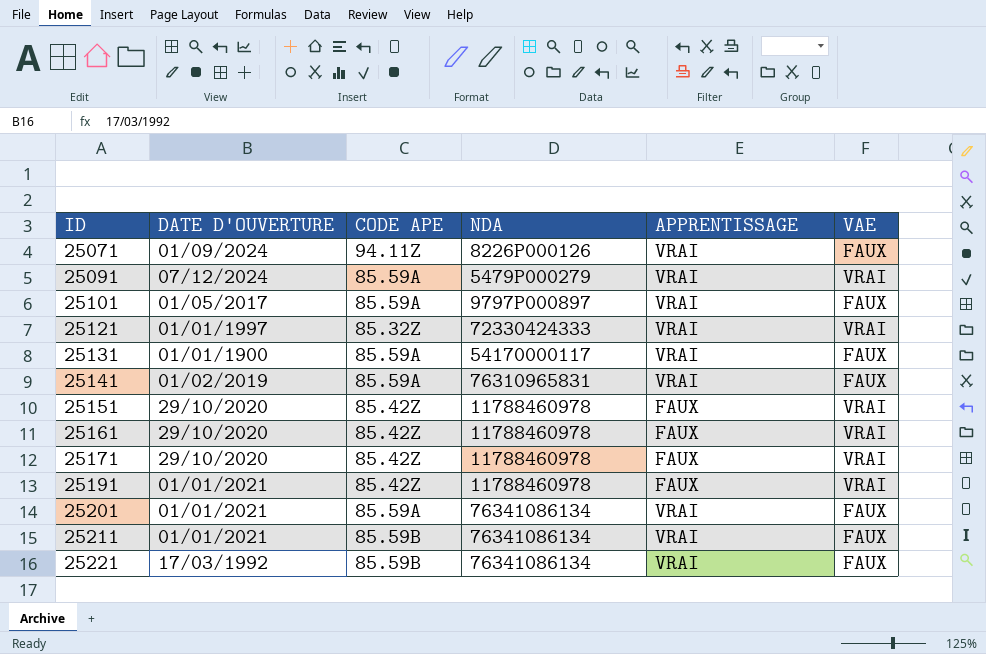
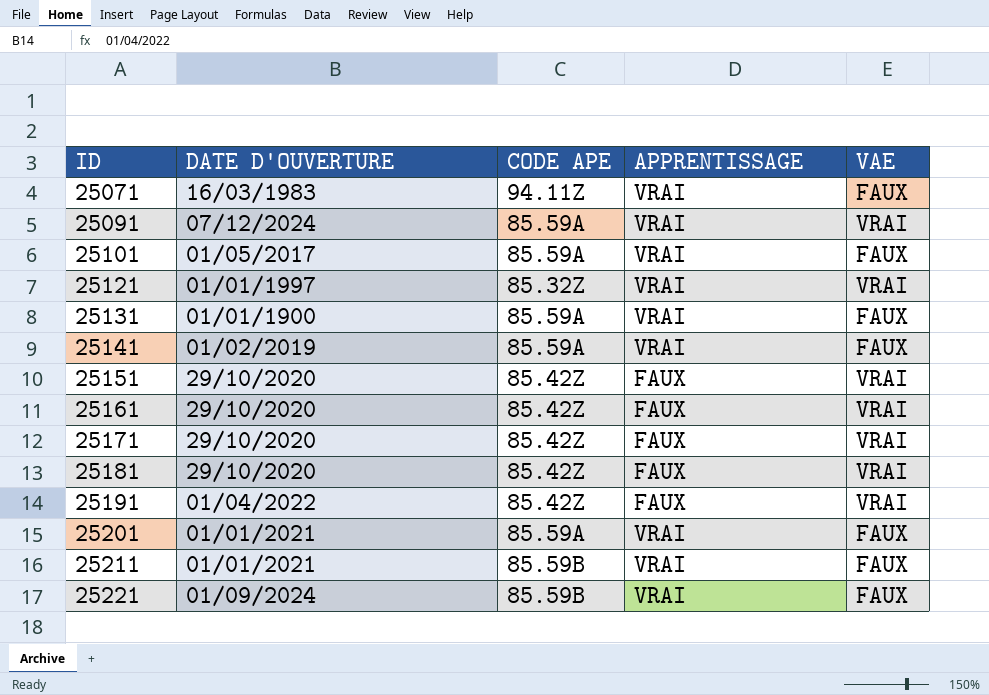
column NDA | position: 4 -> none
25071 | DATE D'OUVERTURE: 01/09/2024 -> 16/03/1983
row 25181: none -> 29/10/2020 | 85.42Z | FAUX | VRAI
25191 | DATE D'OUVERTURE: 01/01/2021 -> 01/04/2022
25221 | DATE D'OUVERTURE: 17/03/1992 -> 01/09/2024

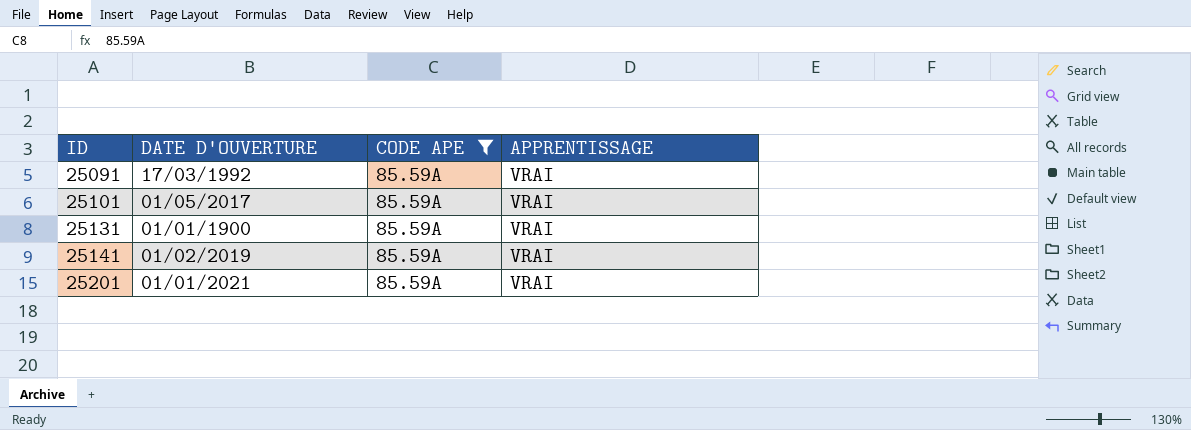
filter: none -> CODE APE = 85.59A
column VAE | position: 5 -> none
25091 | DATE D'OUVERTURE: 07/12/2024 -> 17/03/1992

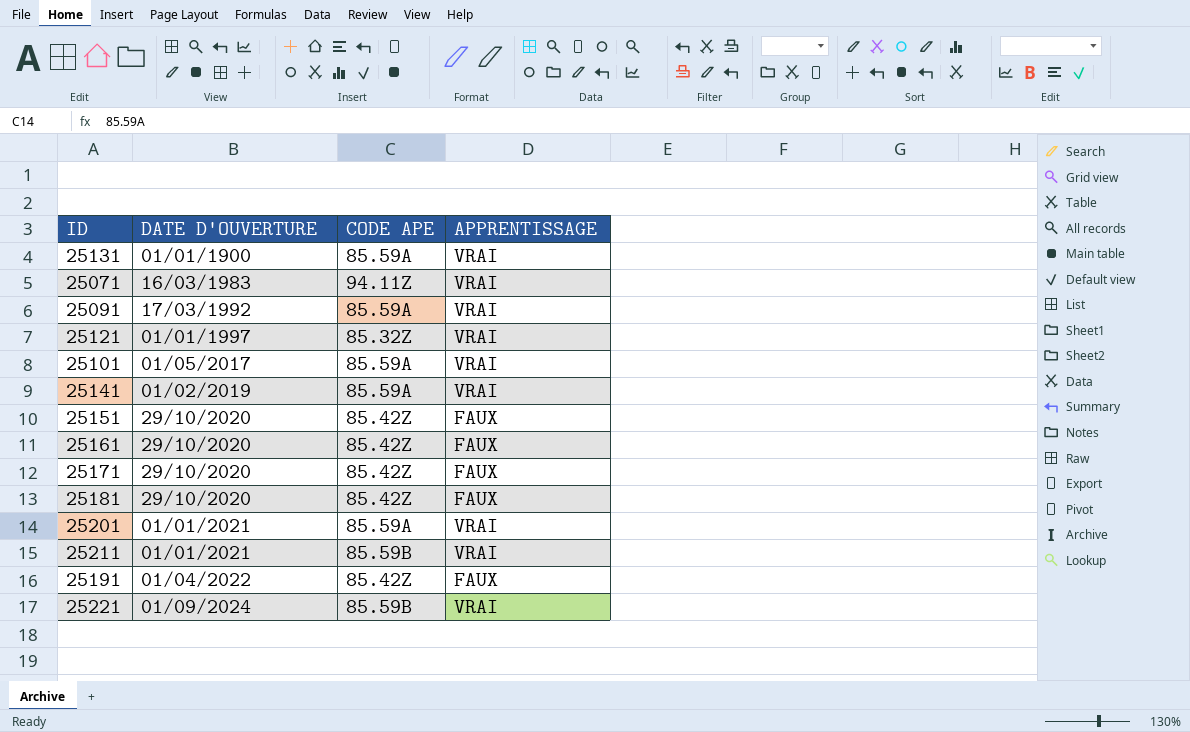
filter: CODE APE = 85.59A -> none
row order: ID ascending -> DATE D'OUVERTURE ascending

